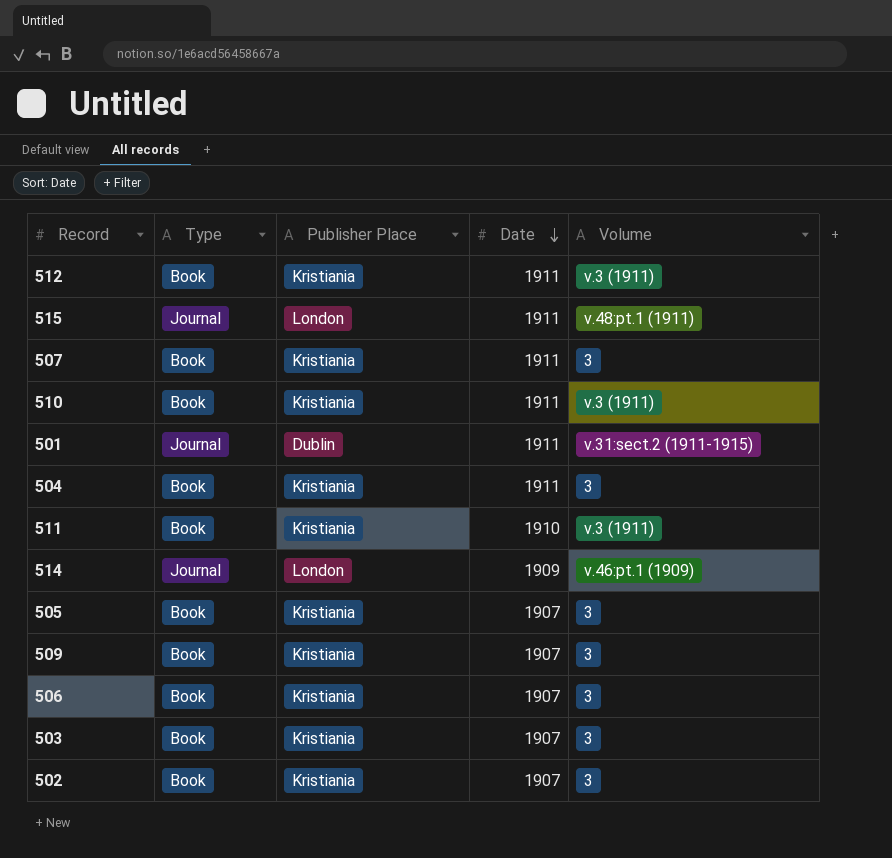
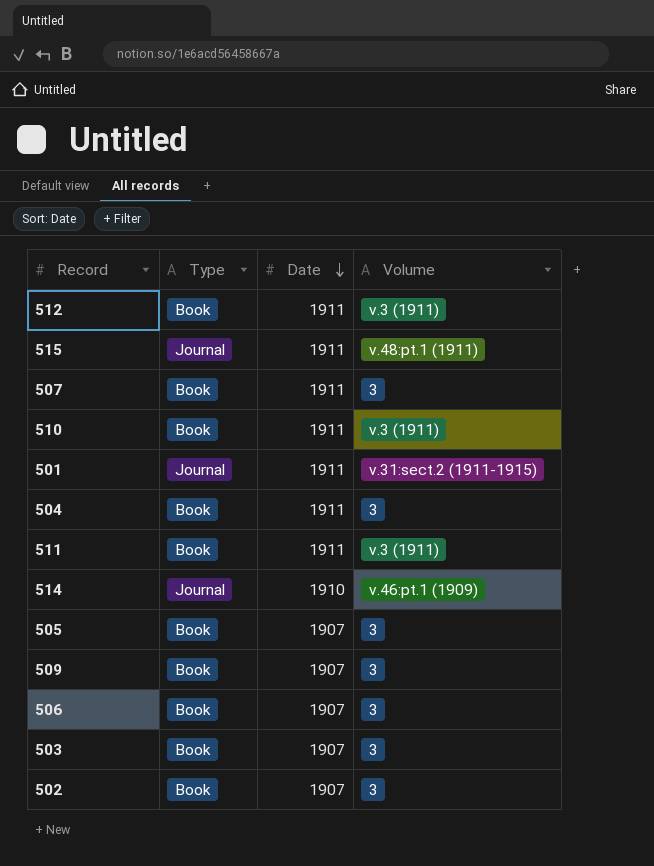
column Publisher Place | position: 3 -> none
511 | Date: 1910 -> 1911
514 | Date: 1909 -> 1910

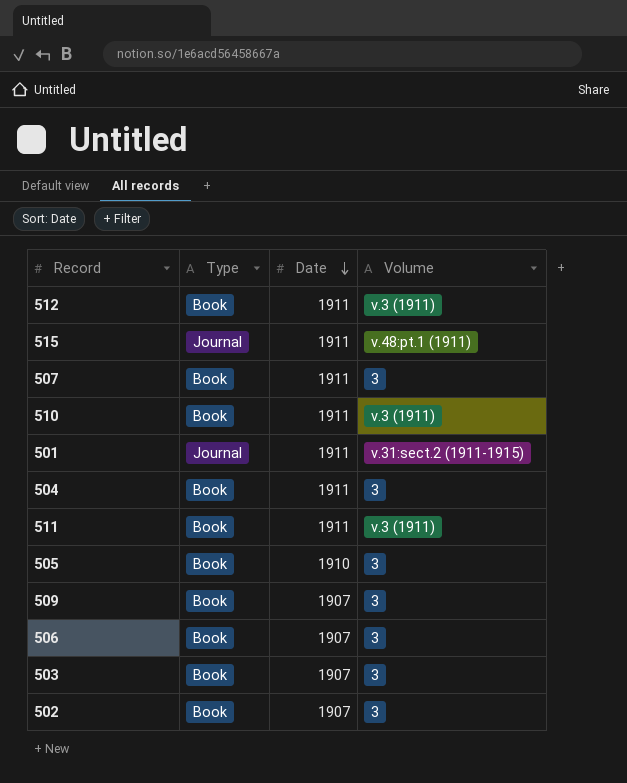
row 514: Journal | 1910 | v.46:pt.1 (1909) -> none
505 | Date: 1907 -> 1910

